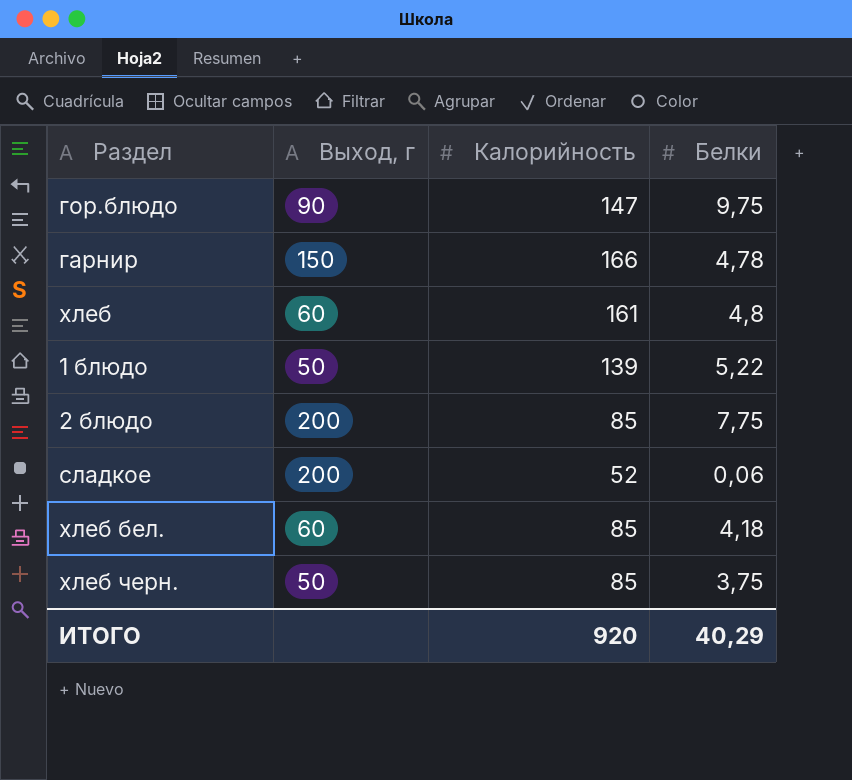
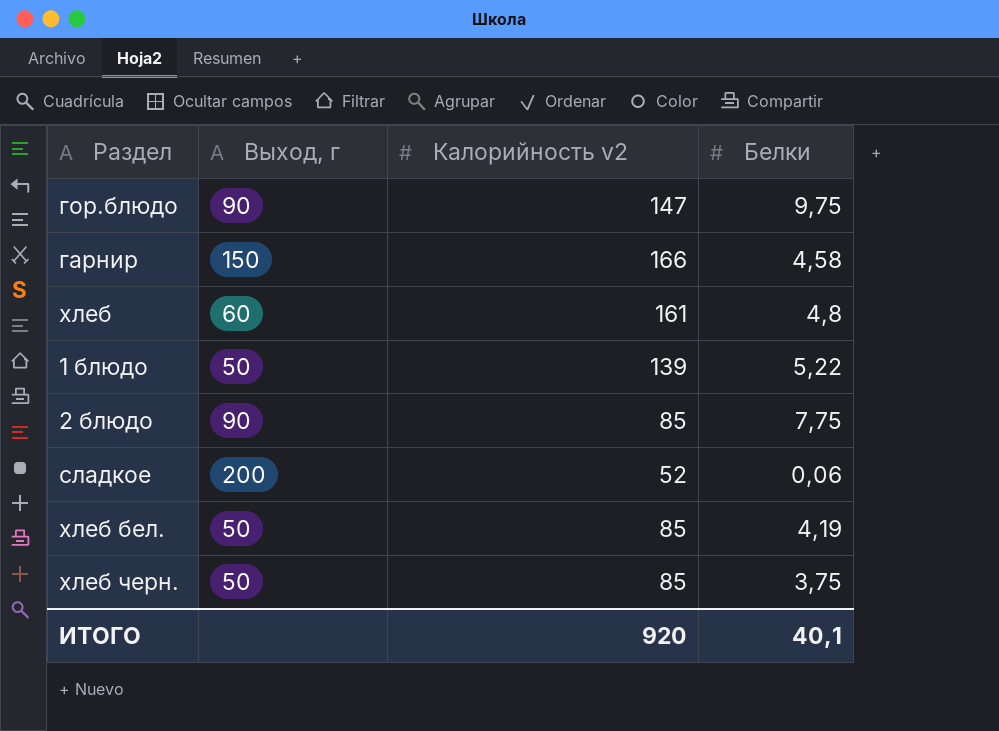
column name: Калорийность -> Калорийность v2
гарнир | Белки: 4,78 -> 4,58
2 блюдо | Выход, г: 200 -> 90
хлеб бел. | Выход, г: 60 -> 50
хлеб бел. | Белки: 4,18 -> 4,19
ИТОГО | Белки: 40,29 -> 40,1

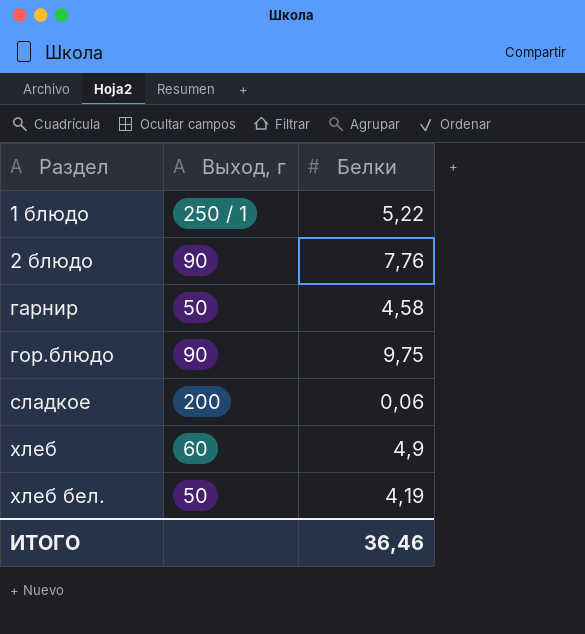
row order: none -> Раздел ascending
column Калорийность v2 | position: 3 -> none
row хлеб черн.: 50 | 85 | 3,75 -> none
1 блюдо | Выход, г: 50 -> 250 / 1
2 блюдо | Белки: 7,75 -> 7,76
гарнир | Выход, г: 150 -> 50
хлеб | Белки: 4,8 -> 4,9
ИТОГО | Белки: 40,1 -> 36,46

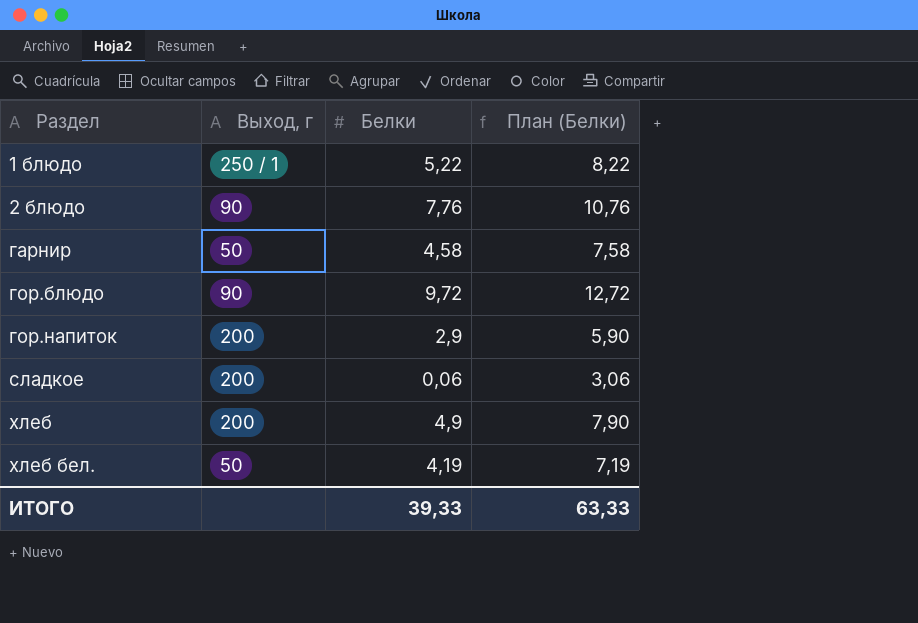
column План (Белки) | formula: none -> [Белки] + 3
гор.блюдо | Белки: 9,75 -> 9,72
row гор.напиток: none -> 200 | 2,9 | 5,90
хлеб | Выход, г: 60 -> 200
ИТОГО | Белки: 36,46 -> 39,33

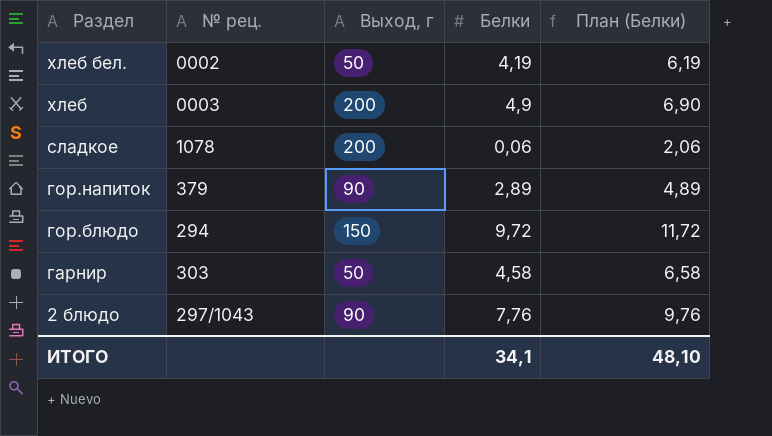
row order: Раздел ascending -> Раздел descending
column № рец. | position: none -> 2
column План (Белки) | formula: [Белки] + 3 -> [Белки] + 2
row 1 блюдо: 250 / 1 | 5,22 | 8,22 -> none
гор.напиток | Выход, г: 200 -> 90
гор.напиток | Белки: 2,9 -> 2,89
гор.блюдо | Выход, г: 90 -> 150
ИТОГО | Белки: 39,33 -> 34,1
ИТОГО | План (Белки): 63,33 -> 48,10

